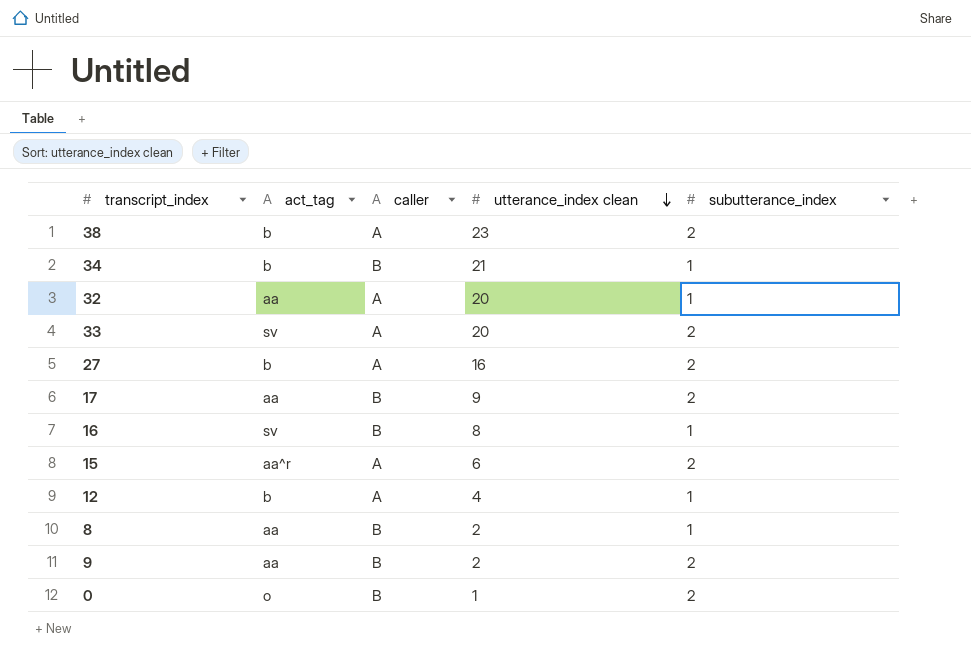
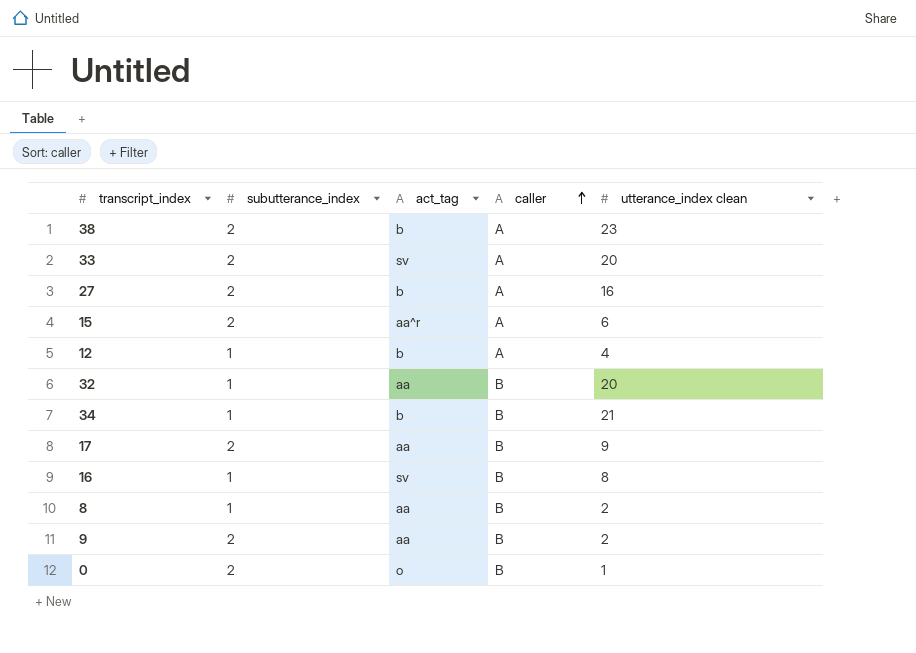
row order: utterance_index clean descending -> caller ascending
column subutterance_index | position: 5 -> 2
32 | caller: A -> B

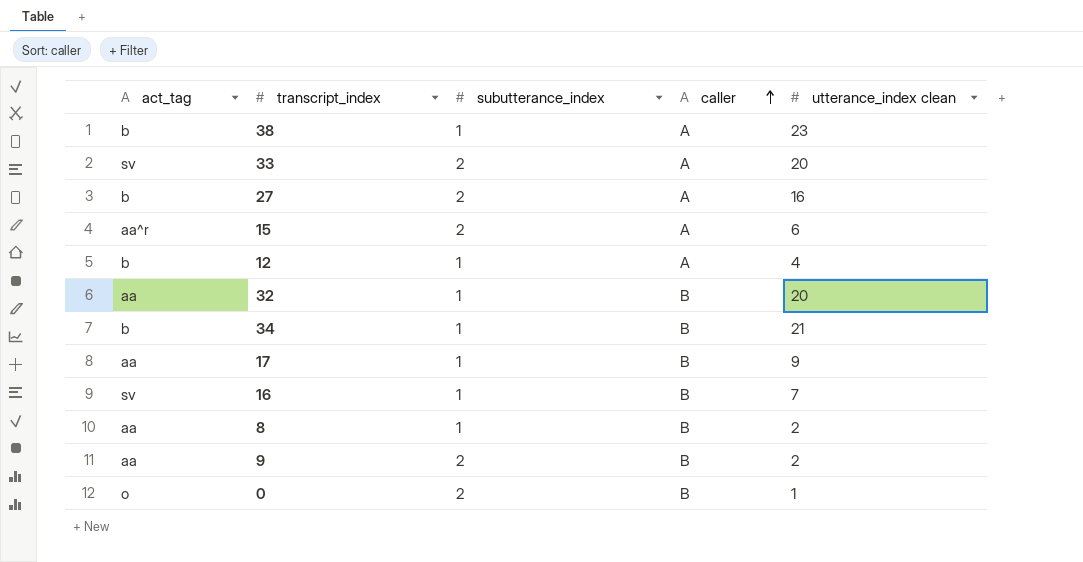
column act_tag | position: 3 -> 1
38 | subutterance_index: 2 -> 1
17 | subutterance_index: 2 -> 1
16 | utterance_index clean: 8 -> 7

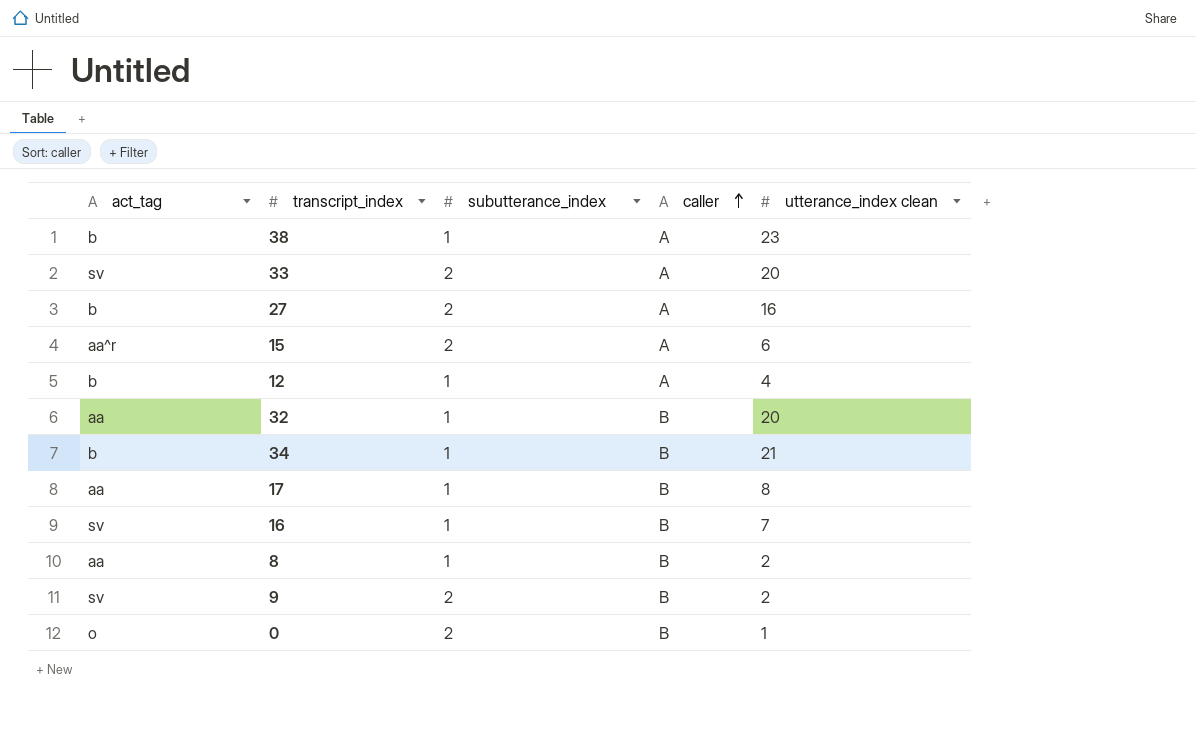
17 | utterance_index clean: 9 -> 8
9 | act_tag: aa -> sv

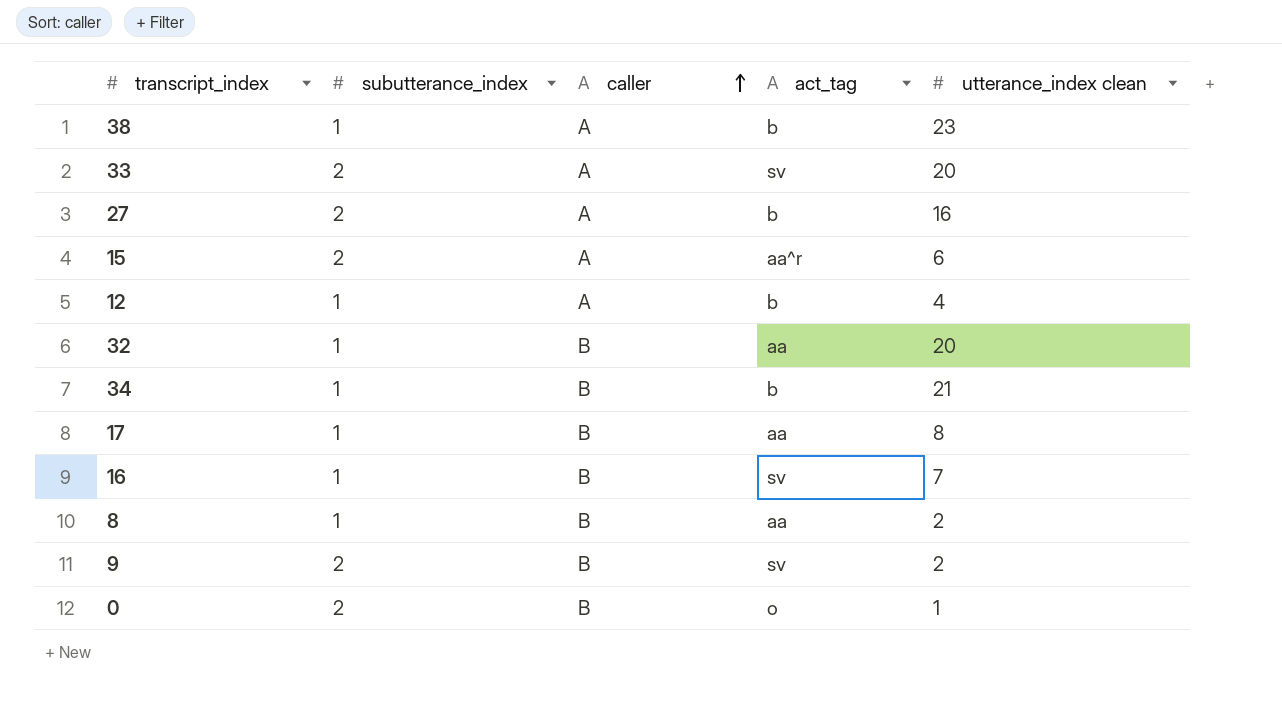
column act_tag | position: 1 -> 4

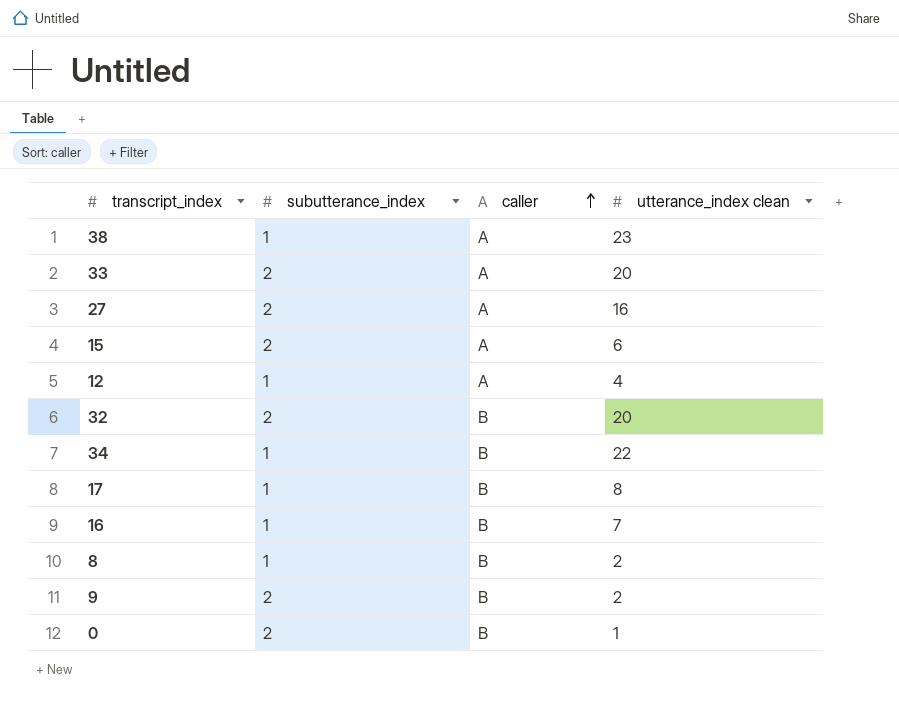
column act_tag | position: 4 -> none
32 | subutterance_index: 1 -> 2
34 | utterance_index clean: 21 -> 22

